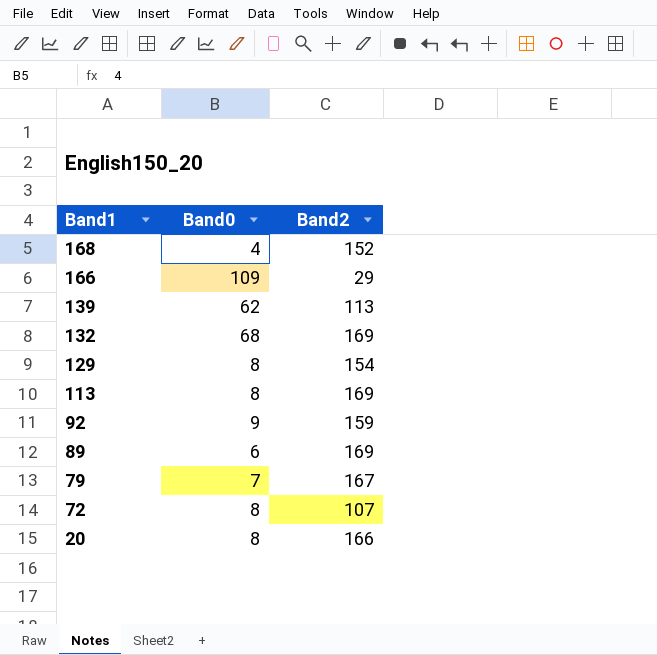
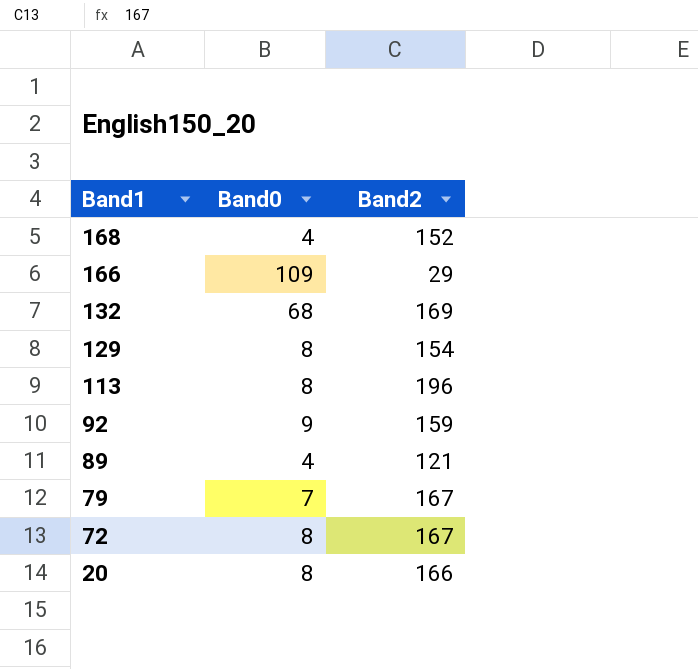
row 139: 62 | 113 -> none
113 | Band2: 169 -> 196
89 | Band0: 6 -> 4
89 | Band2: 169 -> 121
72 | Band2: 107 -> 167

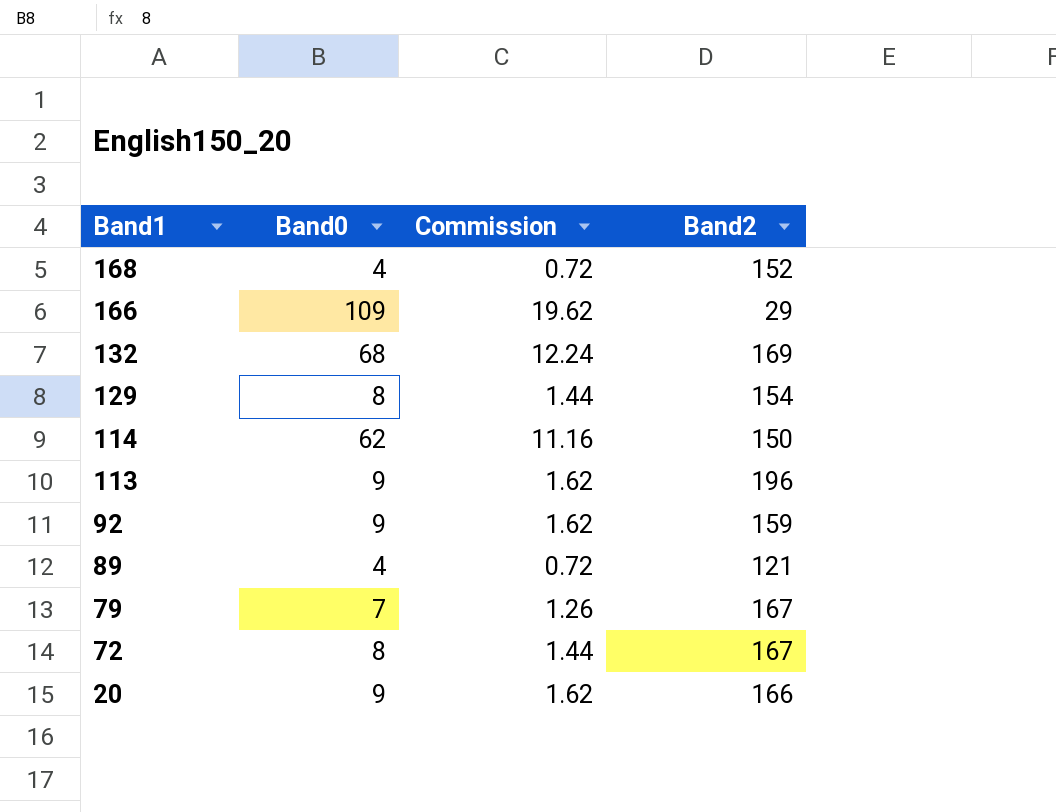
column Commission | formula: none -> [Band0] * 0.18
row 114: none -> 62 | 11.16 | 150
113 | Band0: 8 -> 9
20 | Band0: 8 -> 9

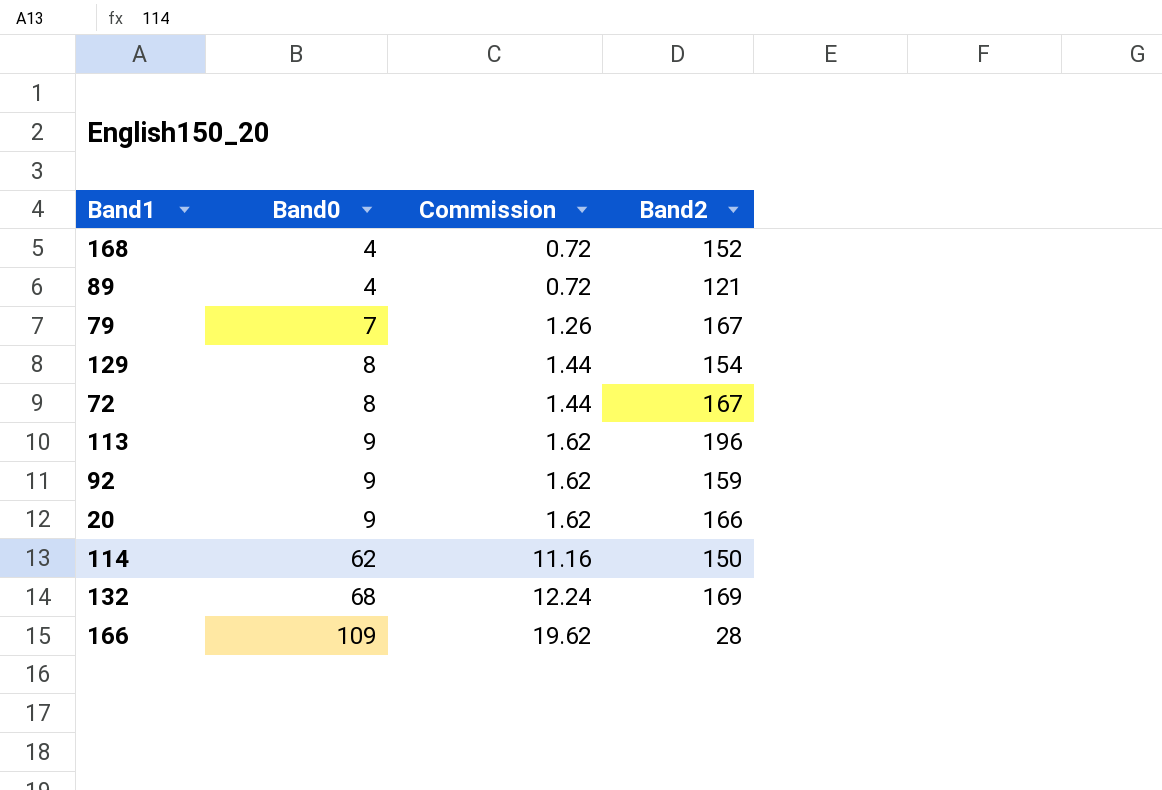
row order: Band1 descending -> Band0 ascending
166 | Band2: 29 -> 28

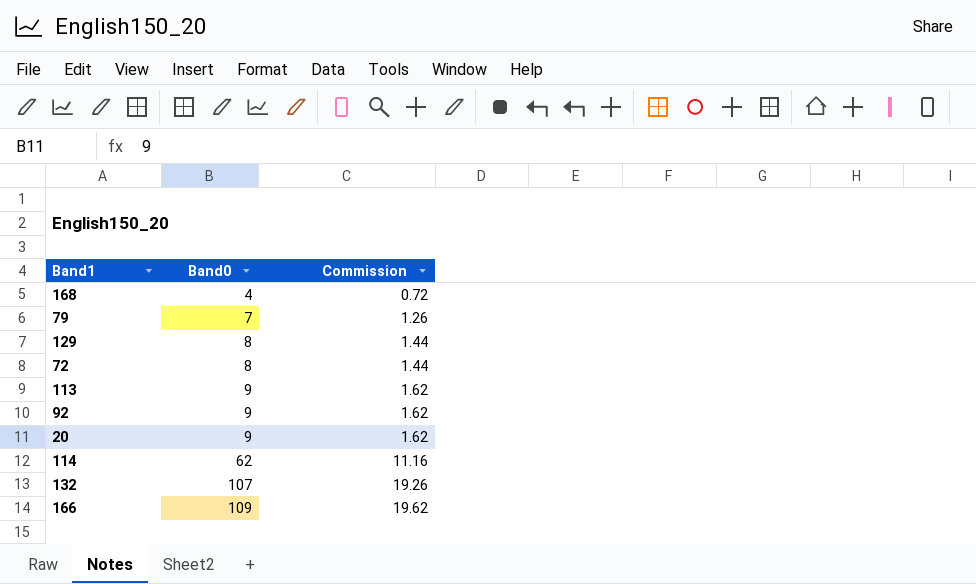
column Band2 | position: 4 -> none
row 89: 4 | 0.72 | 121 -> none
132 | Band0: 68 -> 107
132 | Commission: 12.24 -> 19.26

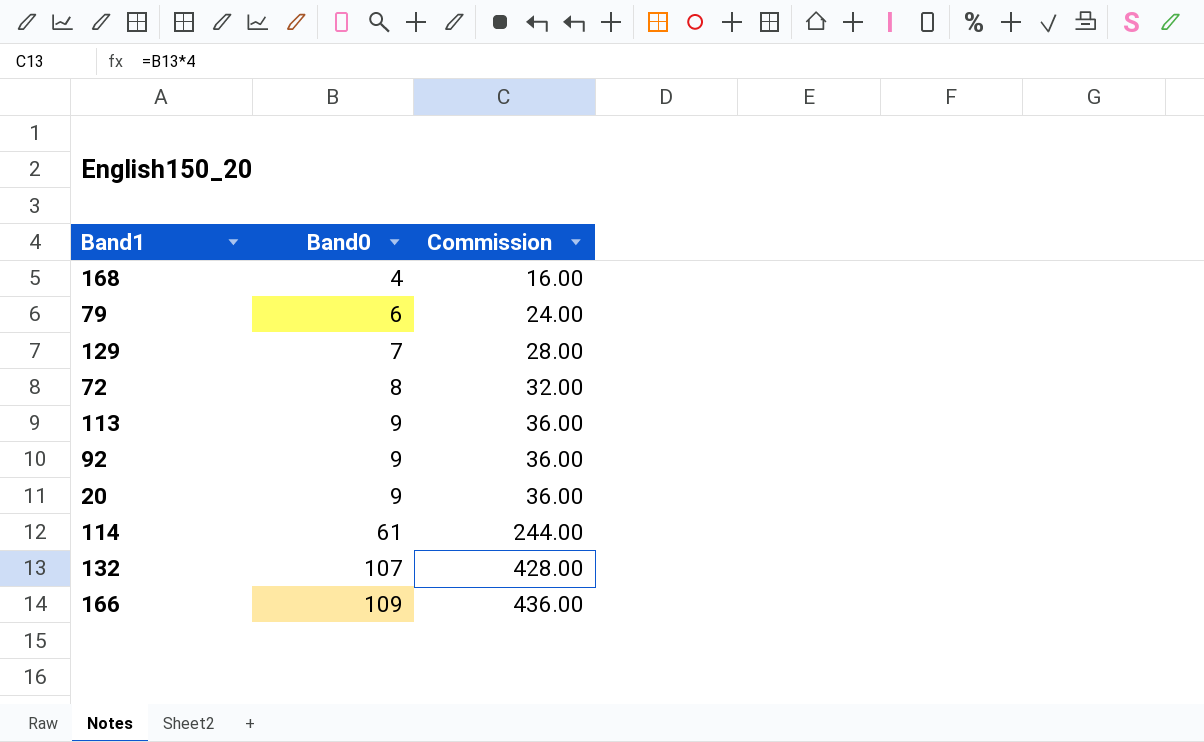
column Commission | formula: [Band0] * 0.18 -> [Band0] * 4
79 | Band0: 7 -> 6
129 | Band0: 8 -> 7
114 | Band0: 62 -> 61

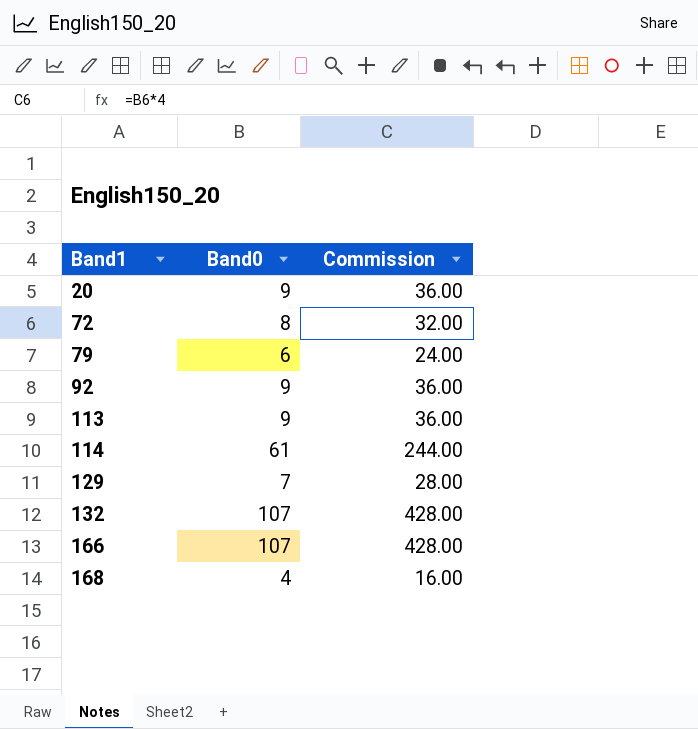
row order: Band0 ascending -> Band1 ascending
166 | Band0: 109 -> 107
166 | Commission: 436.00 -> 428.00

